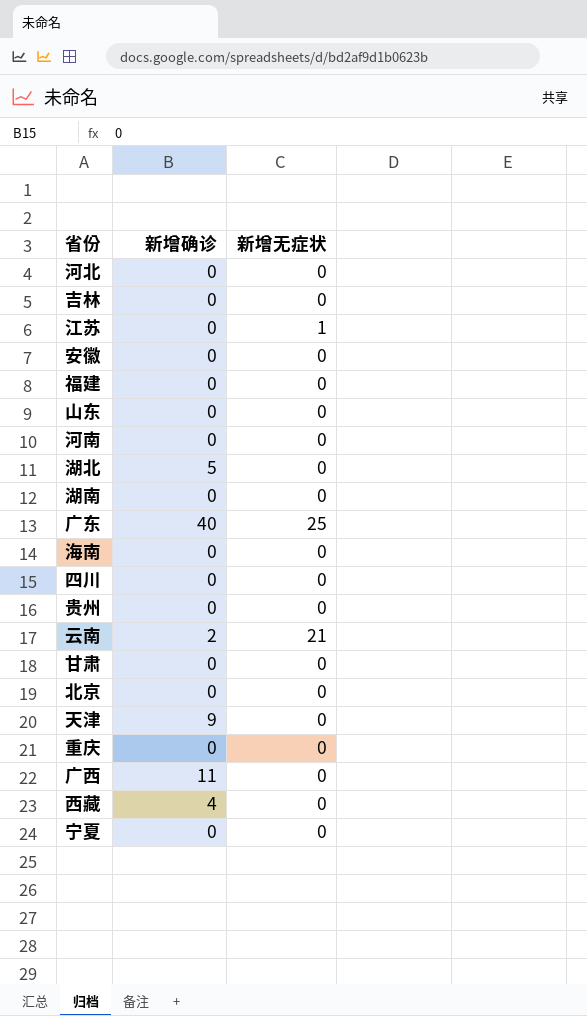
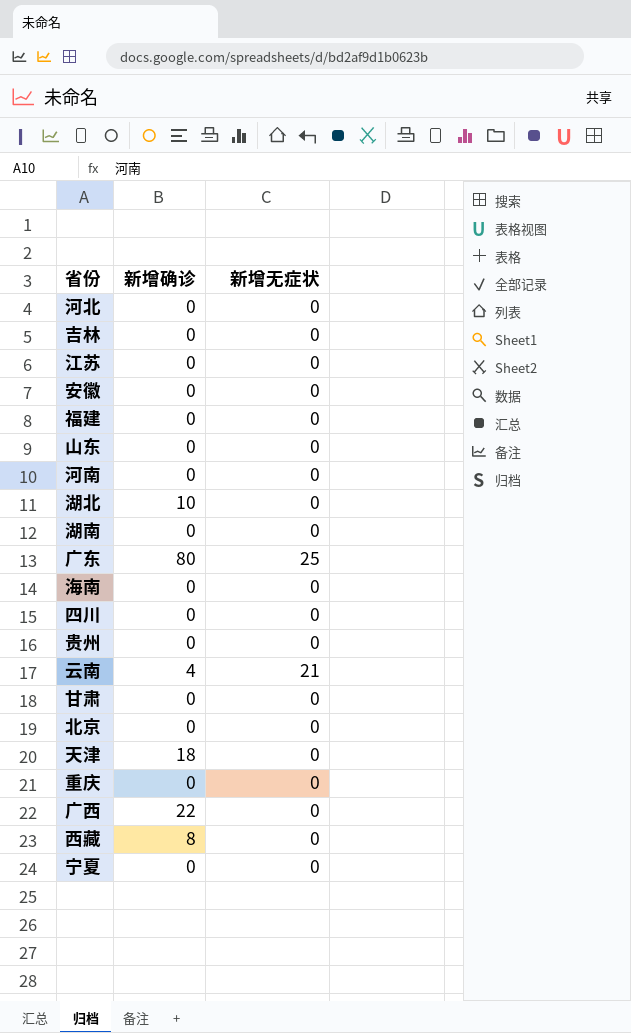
江苏 | 新增无症状: 1 -> 0
湖北 | 新增确诊: 5 -> 10
广东 | 新增确诊: 40 -> 80
云南 | 新增确诊: 2 -> 4
天津 | 新增确诊: 9 -> 18
广西 | 新增确诊: 11 -> 22
西藏 | 新增确诊: 4 -> 8

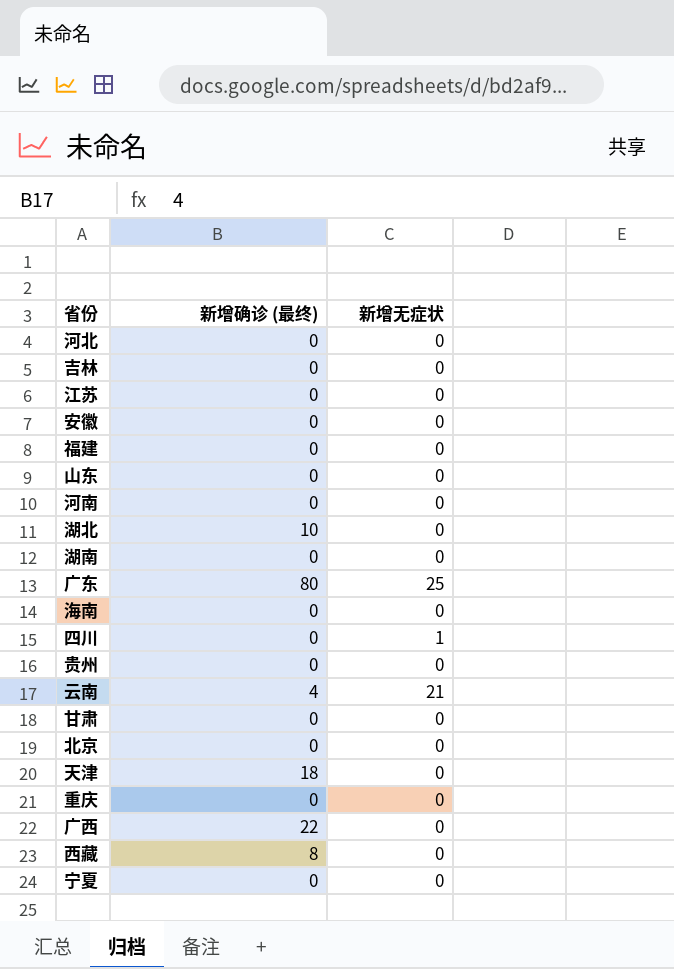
column name: 新增确诊 -> 新增确诊 (最终)
四川 | 新增无症状: 0 -> 1

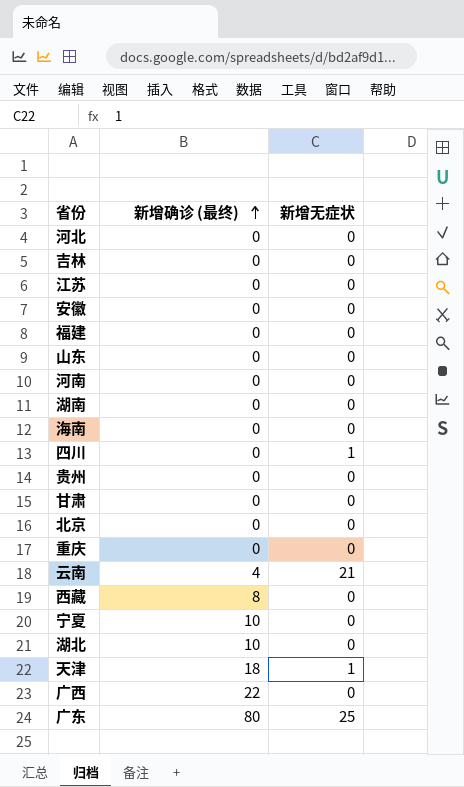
row order: none -> 新增确诊 (最终) ascending
宁夏 | 新增确诊 (最终): 0 -> 10
天津 | 新增无症状: 0 -> 1

